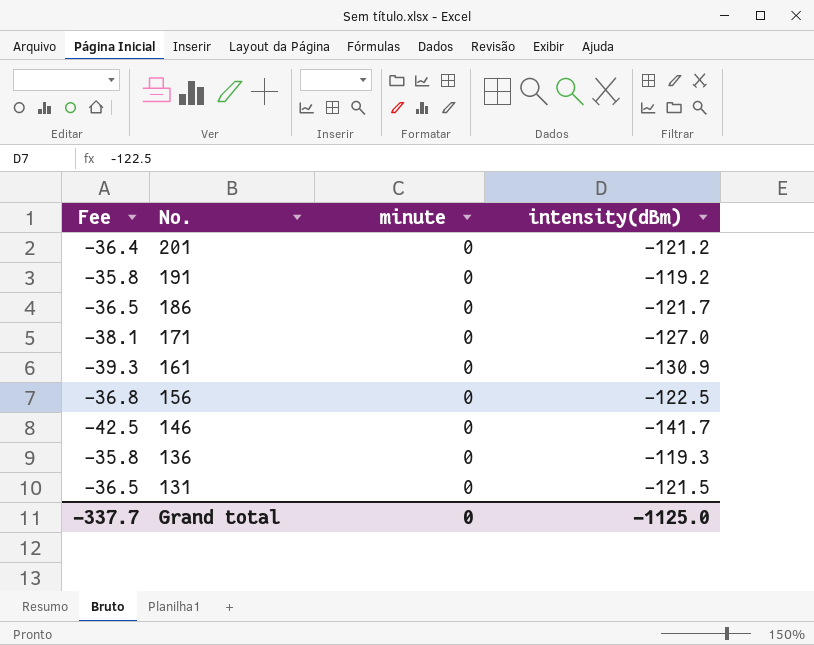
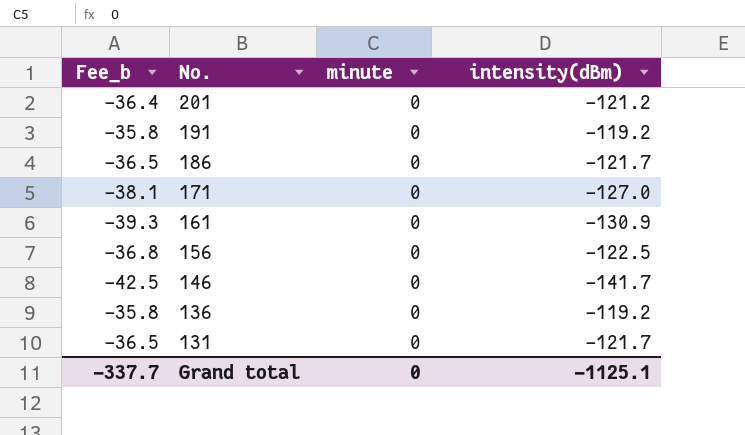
column name: Fee -> Fee_b
136 | intensity(dBm): -119.3 -> -119.2
131 | intensity(dBm): -121.5 -> -121.7
Grand total | intensity(dBm): -1125.0 -> -1125.1

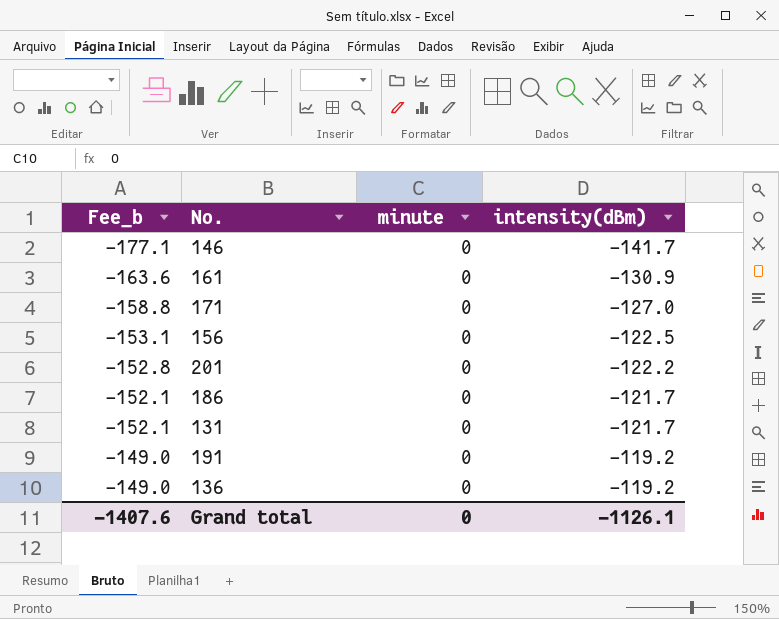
row order: No. descending -> Fee_b ascending
column Fee_b | formula: [intensity(dBm)] * 0.3 -> [intensity(dBm)] * 1.25
201 | intensity(dBm): -121.2 -> -122.2
Grand total | Fee_b: -337.7 -> -1407.6
Grand total | intensity(dBm): -1125.1 -> -1126.1

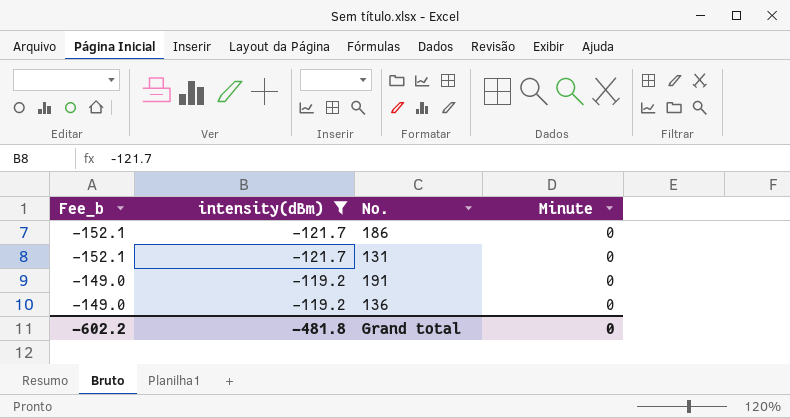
filter: none -> intensity(dBm) >= -121.7
column intensity(dBm) | position: 4 -> 2
column name: minute -> Minute
Grand total | Fee_b: -1407.6 -> -602.2
Grand total | intensity(dBm): -1126.1 -> -481.8

